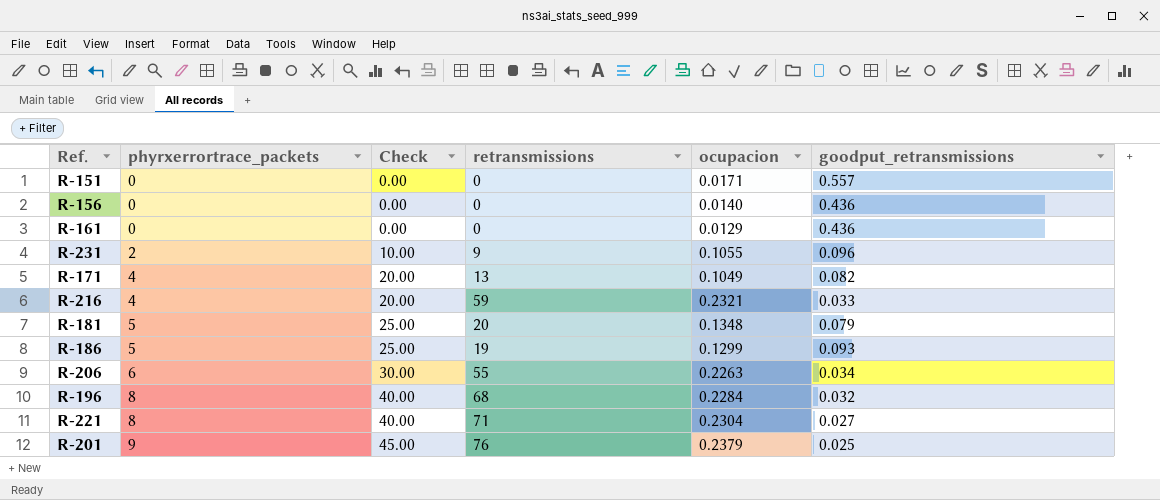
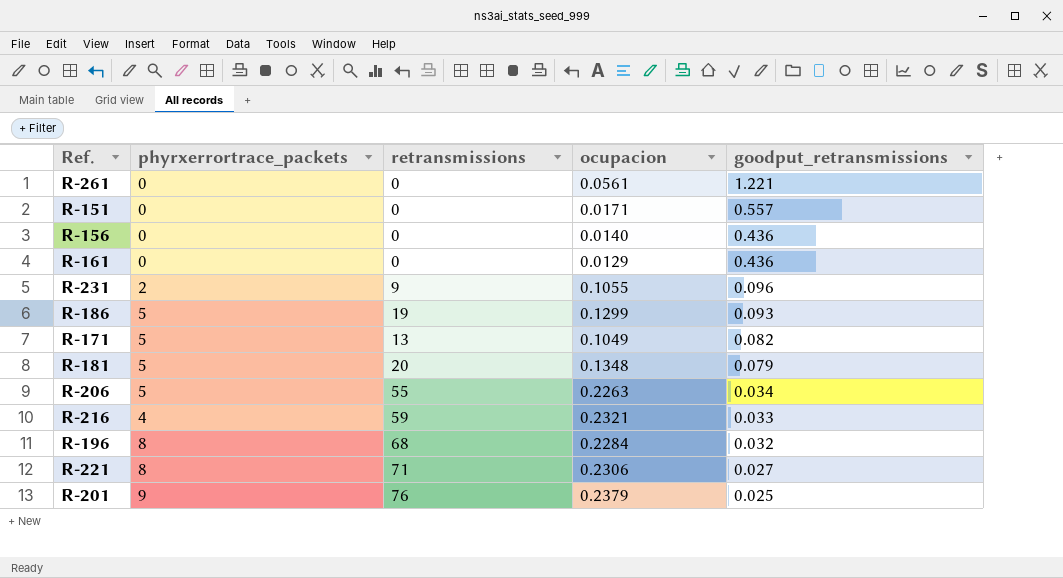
row order: phyrxerrortrace_packets ascending -> goodput_retransmissions descending
column Check | formula: [phyrxerrortrace_packets] * 5 -> none
row R-261: none -> 0 | 0 | 0.0561 | 1.221
R-171 | phyrxerrortrace_packets: 4 -> 5
R-206 | phyrxerrortrace_packets: 6 -> 5
R-221 | ocupacion: 0.2304 -> 0.2306

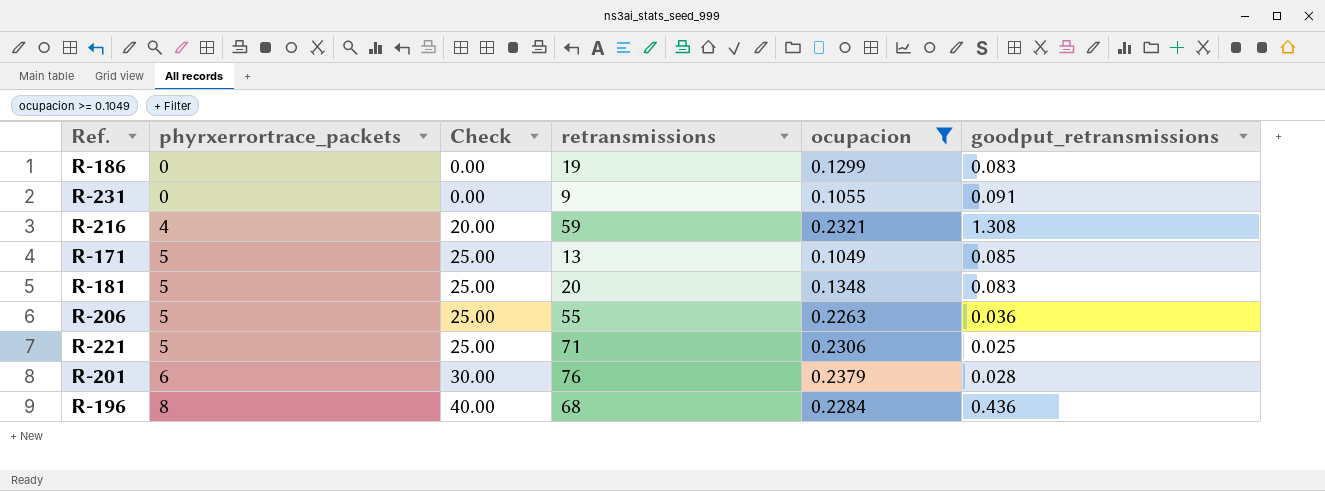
filter: none -> ocupacion >= 0.1049
row order: goodput_retransmissions descending -> phyrxerrortrace_packets ascending
column Check | formula: none -> [phyrxerrortrace_packets] * 5
R-186 | phyrxerrortrace_packets: 5 -> 0
R-186 | goodput_retransmissions: 0.093 -> 0.083
R-231 | phyrxerrortrace_packets: 2 -> 0
R-231 | goodput_retransmissions: 0.096 -> 0.091
R-216 | goodput_retransmissions: 0.033 -> 1.308
R-171 | goodput_retransmissions: 0.082 -> 0.085
R-181 | goodput_retransmissions: 0.079 -> 0.083
R-206 | goodput_retransmissions: 0.034 -> 0.036
R-221 | phyrxerrortrace_packets: 8 -> 5
R-221 | goodput_retransmissions: 0.027 -> 0.025
R-201 | phyrxerrortrace_packets: 9 -> 6
R-201 | goodput_retransmissions: 0.025 -> 0.028
R-196 | goodput_retransmissions: 0.032 -> 0.436

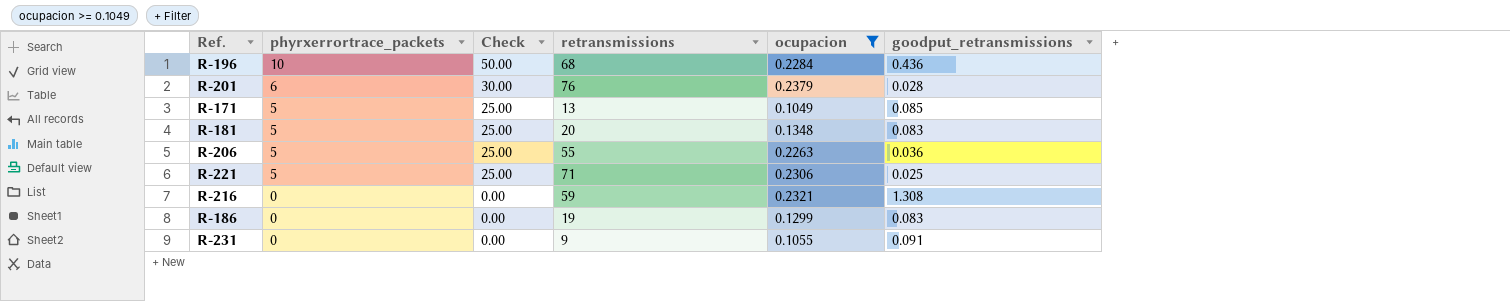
row order: phyrxerrortrace_packets ascending -> phyrxerrortrace_packets descending
R-196 | phyrxerrortrace_packets: 8 -> 10
R-196 | Check: 40.00 -> 50.00
R-216 | phyrxerrortrace_packets: 4 -> 0
R-216 | Check: 20.00 -> 0.00

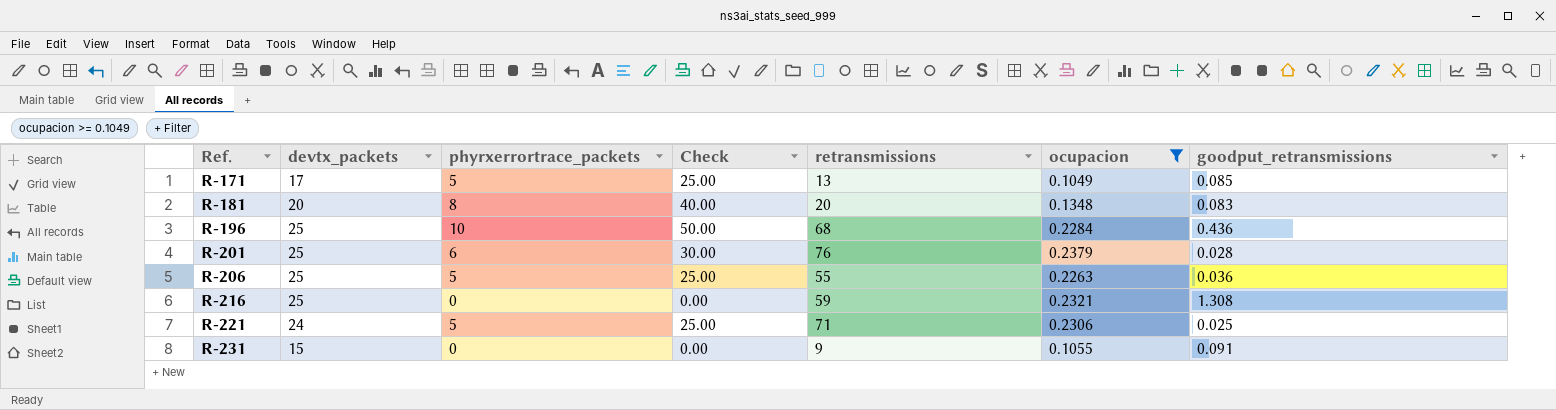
row order: phyrxerrortrace_packets descending -> Ref. ascending
column devtx_packets | position: none -> 2
row R-186: 0 | 0.00 | 19 | 0.1299 | 0.083 -> none
R-181 | phyrxerrortrace_packets: 5 -> 8
R-181 | Check: 25.00 -> 40.00

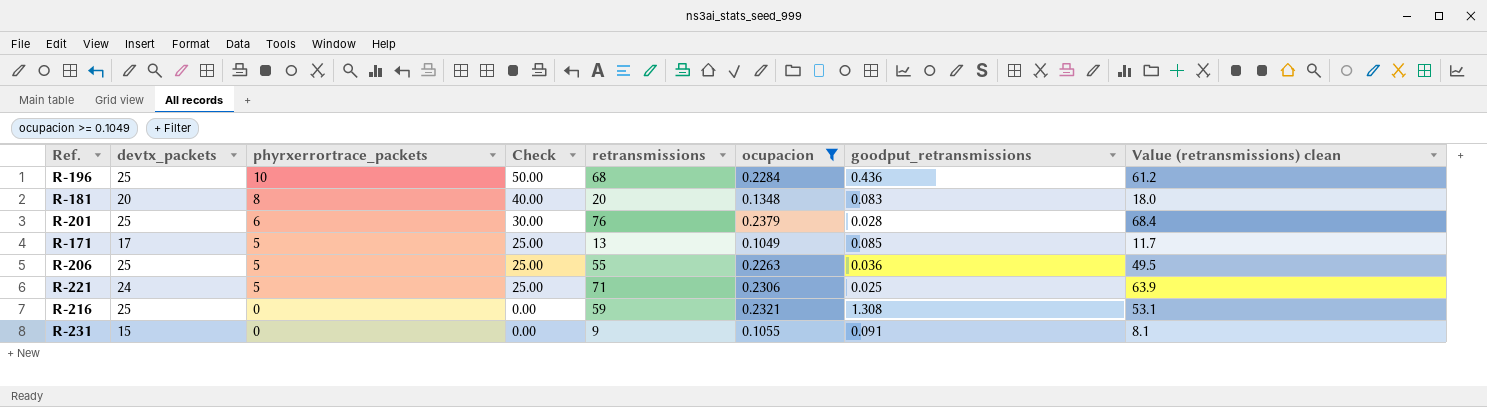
row order: Ref. ascending -> phyrxerrortrace_packets descending
column Value (retransmissions) clean | formula: none -> [retransmissions] * 0.9

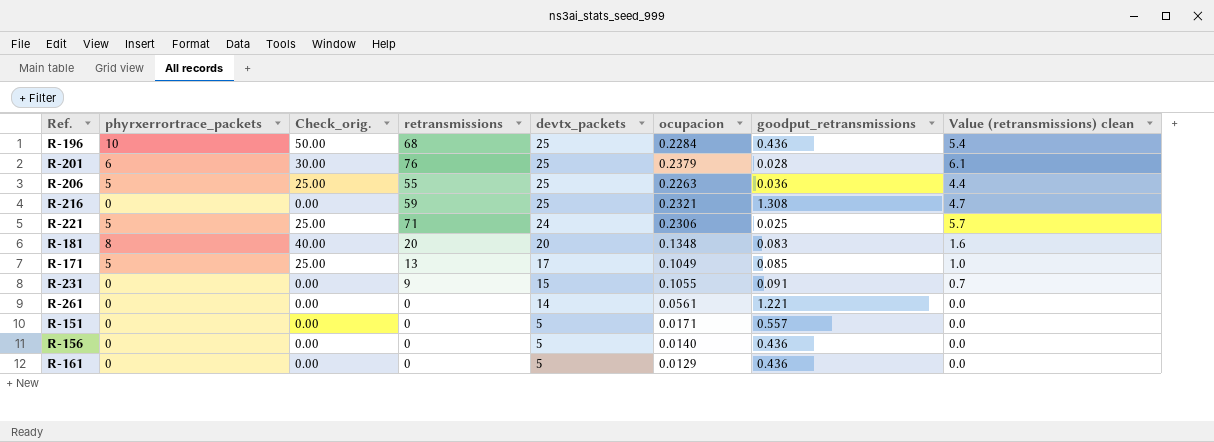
filter: ocupacion >= 0.1049 -> none
row order: phyrxerrortrace_packets descending -> devtx_packets descending
column name: Check -> Check_orig.
column devtx_packets | position: 2 -> 5
column Value (retransmissions) clean | formula: [retransmissions] * 0.9 -> [retransmissions] * 0.08

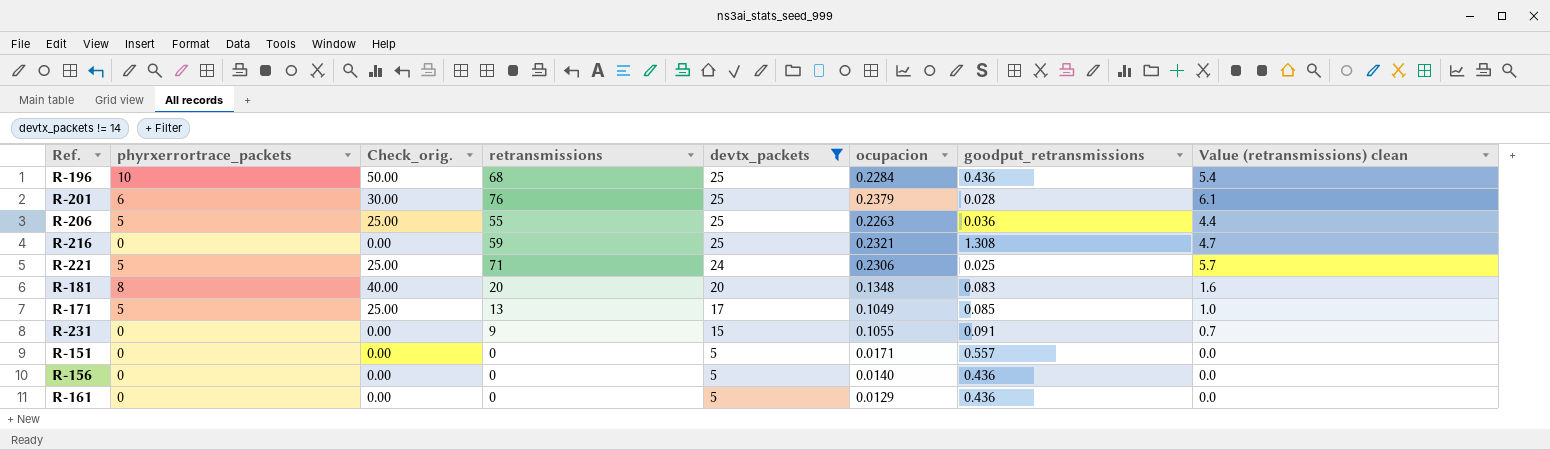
filter: none -> devtx_packets != 14

